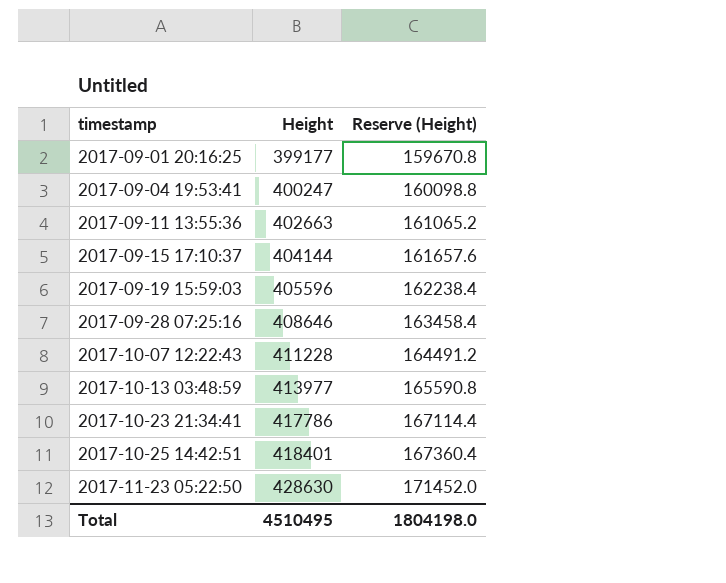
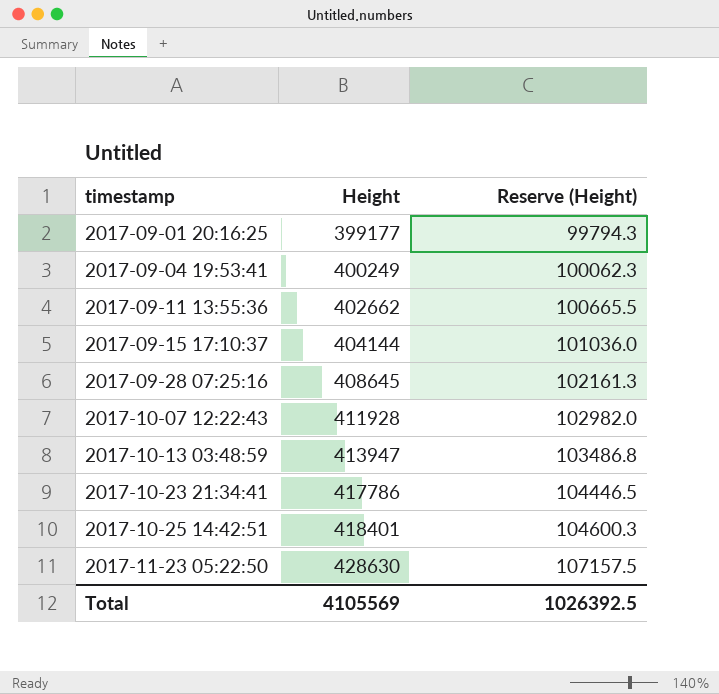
column Reserve (Height) | formula: [Height] * 0.4 -> [Height] * 0.25
row 2017-09-19 15:59:03: 405596 | 162238.4 -> none
2017-09-04 19:53:41 | Height: 400247 -> 400249
2017-09-11 13:55:36 | Height: 402663 -> 402662
2017-09-28 07:25:16 | Height: 408646 -> 408645
2017-10-07 12:22:43 | Height: 411228 -> 411928
2017-10-13 03:48:59 | Height: 413977 -> 413947
Total | Height: 4510495 -> 4105569
Total | Reserve (Height): 1804198.0 -> 1026392.5

